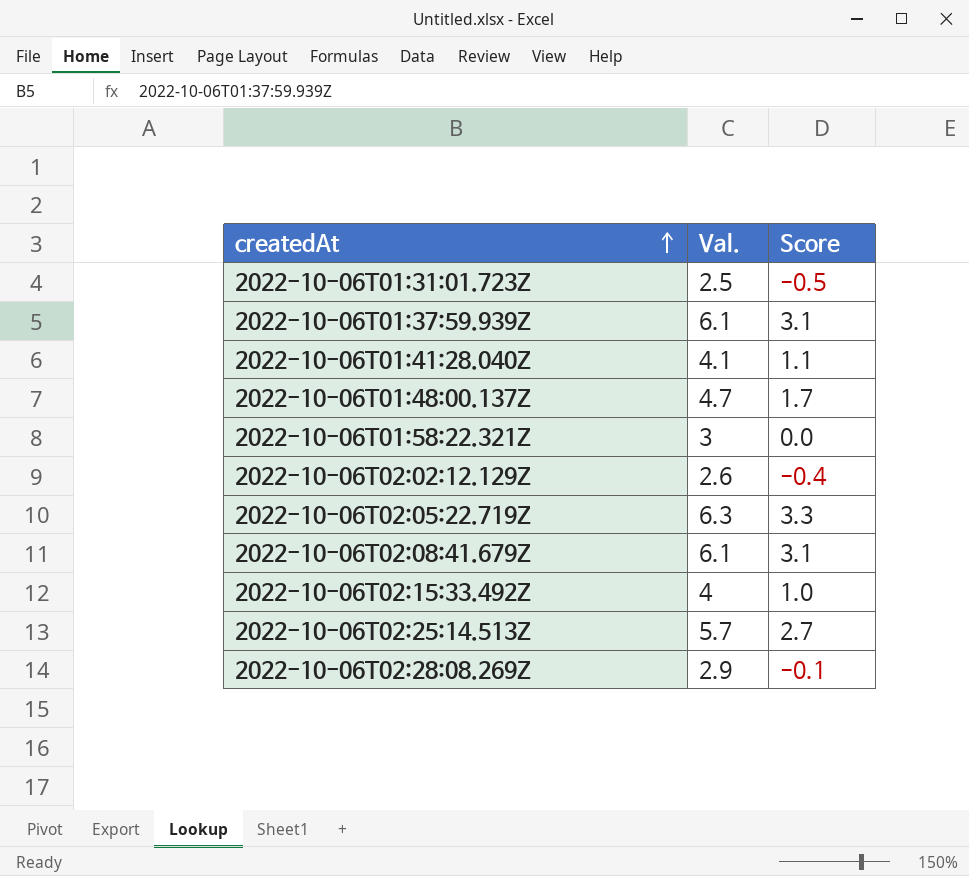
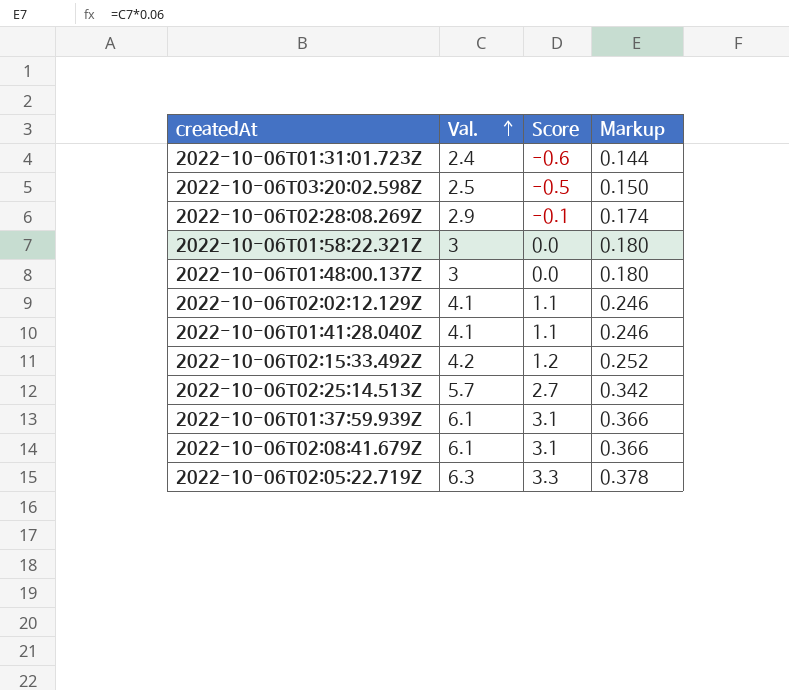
row order: createdAt ascending -> Val. ascending
column Markup | formula: none -> [Val.] * 0.06
2022-10-06T01:31:01.723Z | Val.: 2.5 -> 2.4
2022-10-06T01:31:01.723Z | Score: -0.5 -> -0.6
row 2022-10-06T03:20:02.598Z: none -> 2.5 | -0.5 | 0.150
2022-10-06T01:48:00.137Z | Val.: 4.7 -> 3
2022-10-06T01:48:00.137Z | Score: 1.7 -> 0.0
2022-10-06T02:02:12.129Z | Val.: 2.6 -> 4.1
2022-10-06T02:02:12.129Z | Score: -0.4 -> 1.1
2022-10-06T02:15:33.492Z | Val.: 4 -> 4.2
2022-10-06T02:15:33.492Z | Score: 1.0 -> 1.2

